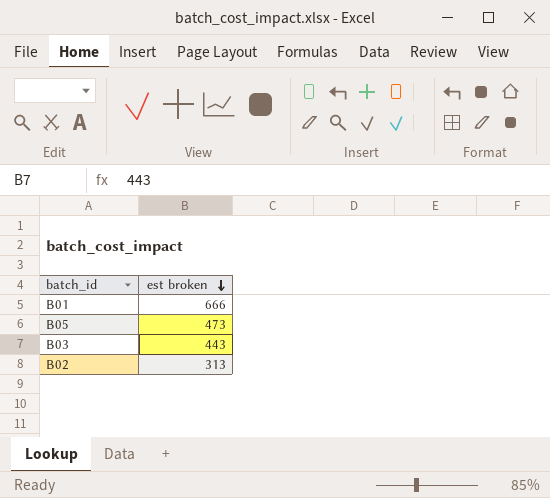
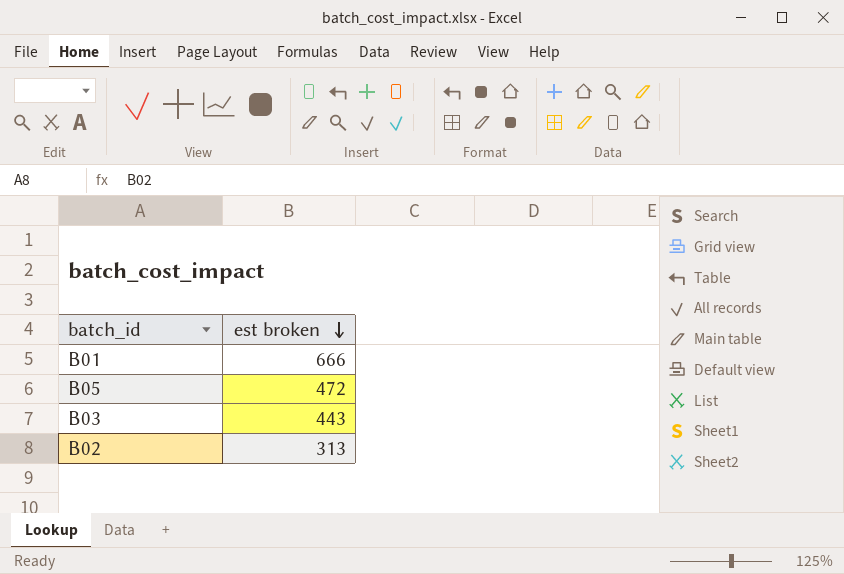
B05 | est broken: 473 -> 472

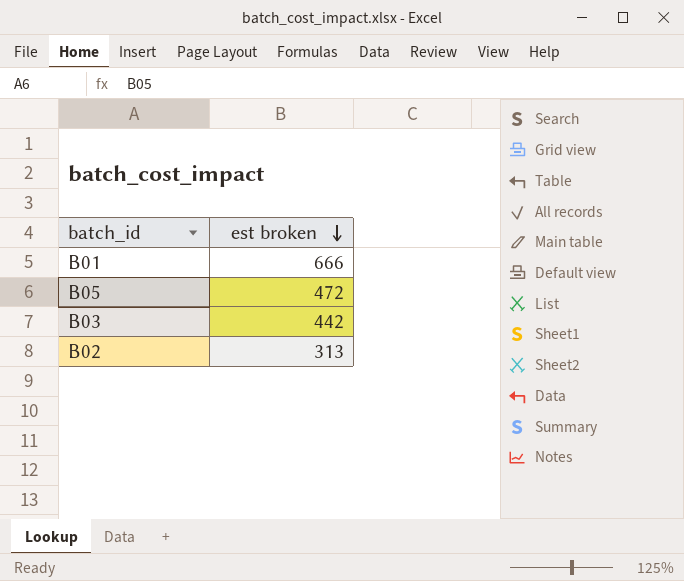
B03 | est broken: 443 -> 442

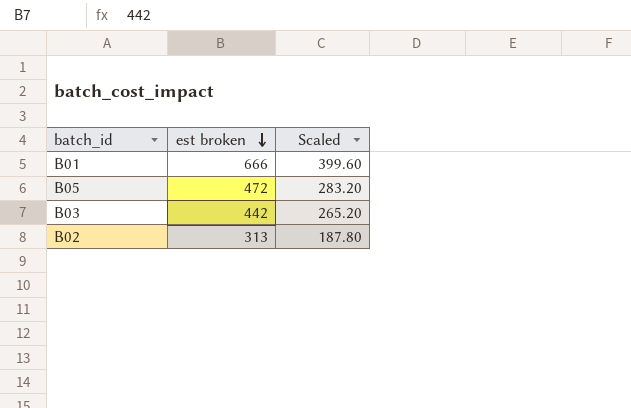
column Scaled | formula: none -> [est broken] * 0.6

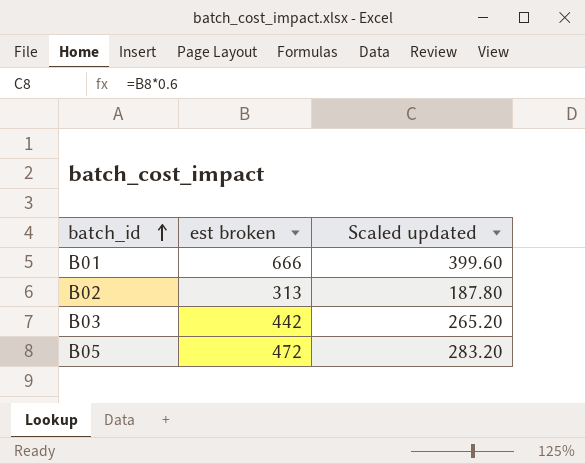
row order: est broken descending -> batch_id ascending
column name: Scaled -> Scaled updated

